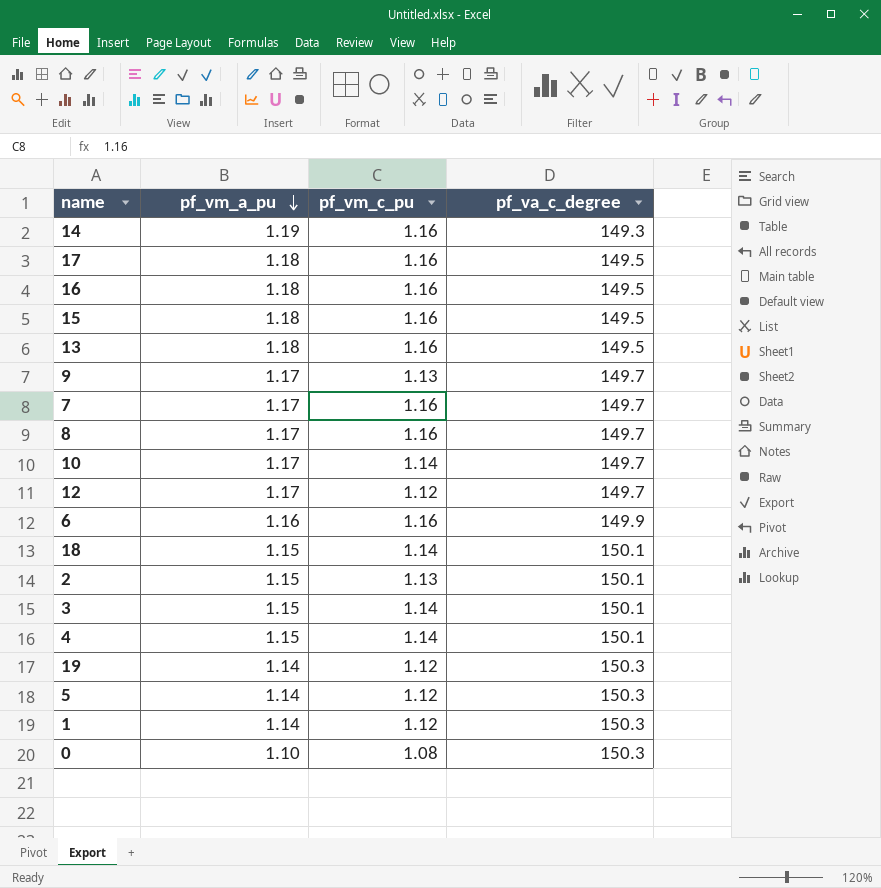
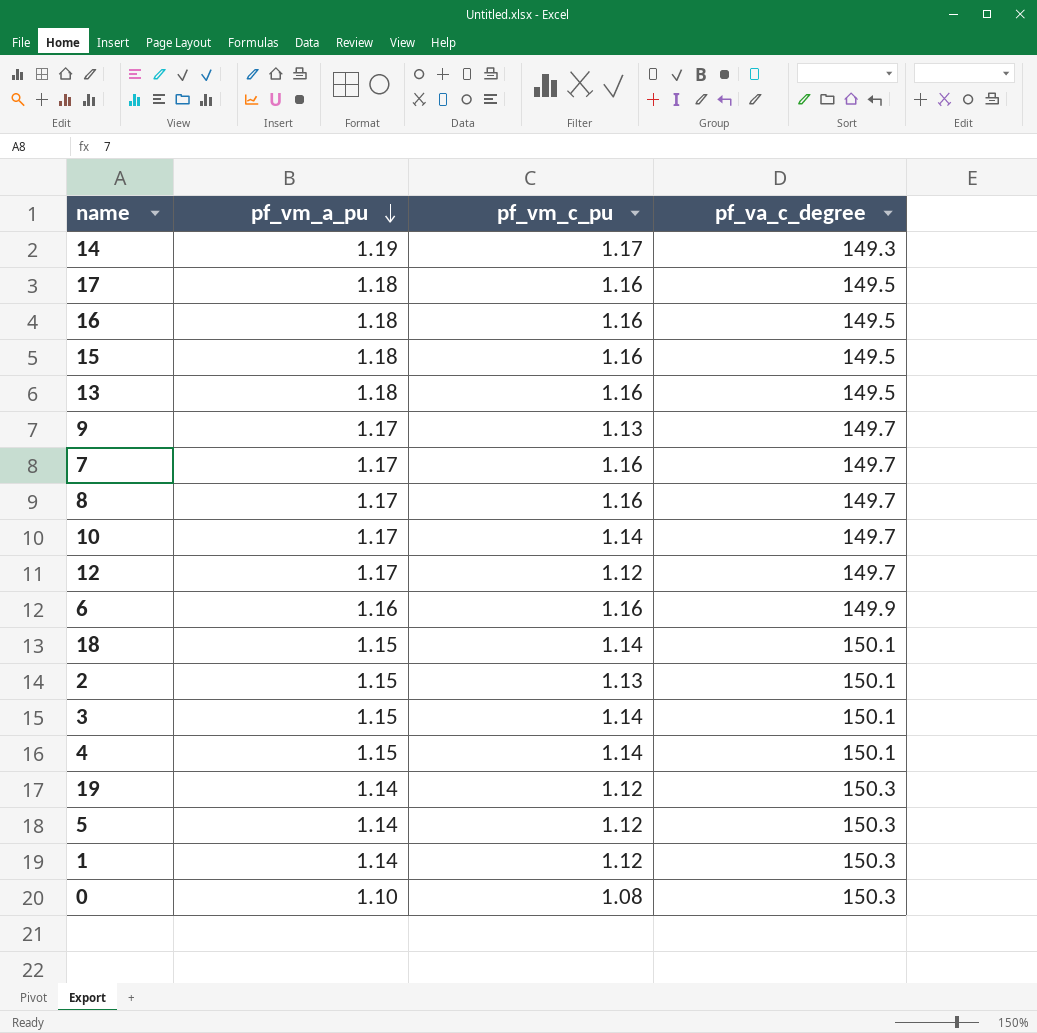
14 | pf_vm_c_pu: 1.16 -> 1.17

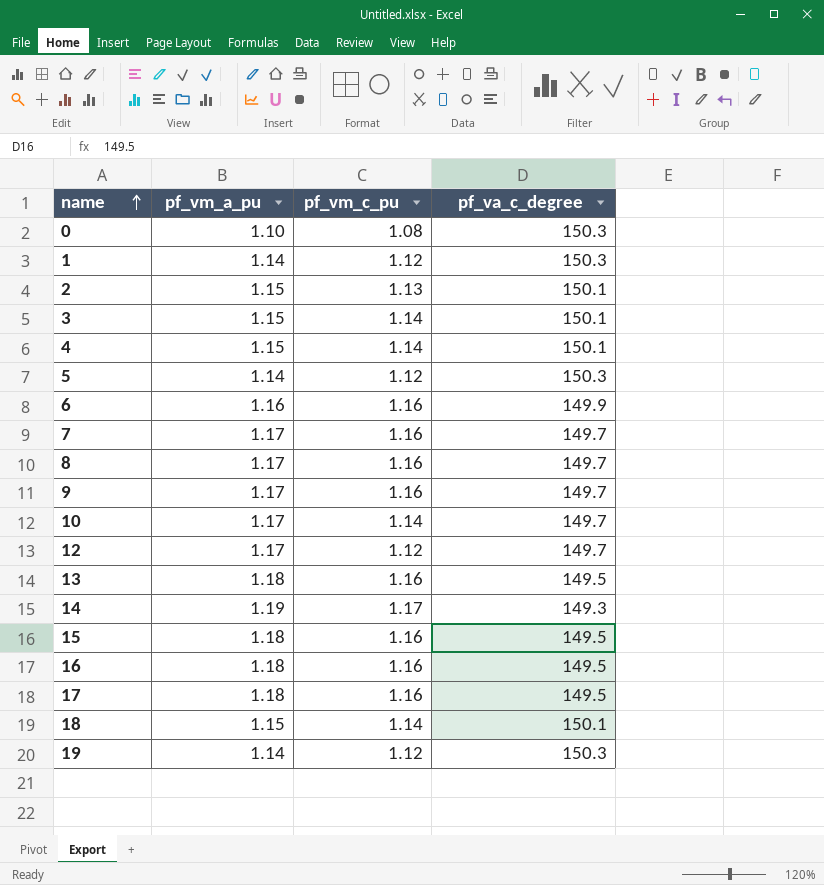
row order: pf_vm_a_pu descending -> name ascending
9 | pf_vm_c_pu: 1.13 -> 1.16

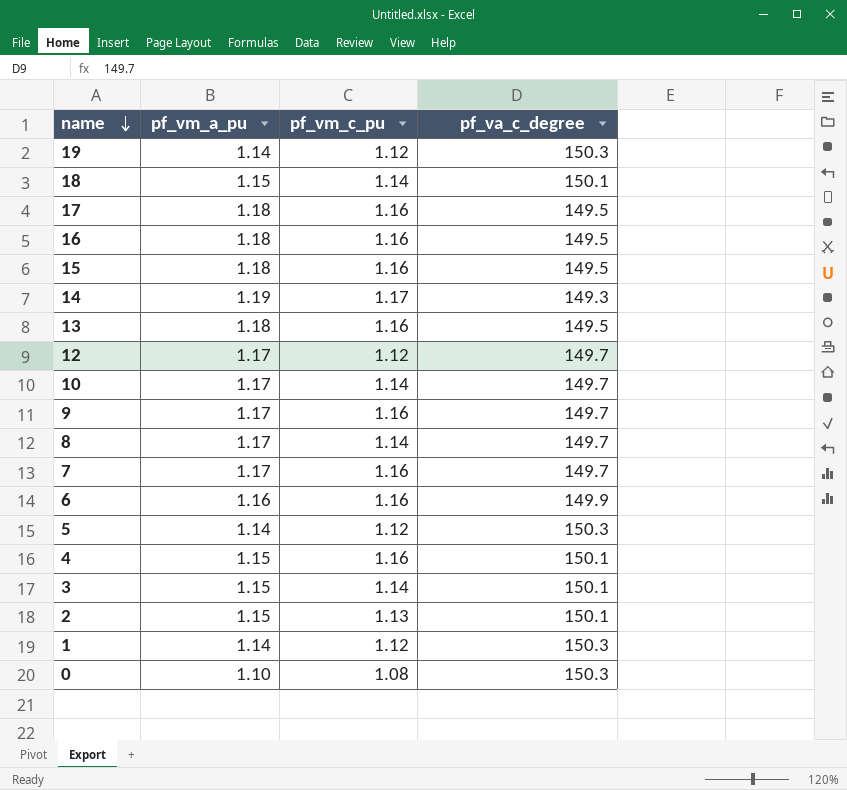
row order: name ascending -> name descending
8 | pf_vm_c_pu: 1.16 -> 1.14
4 | pf_vm_c_pu: 1.14 -> 1.16

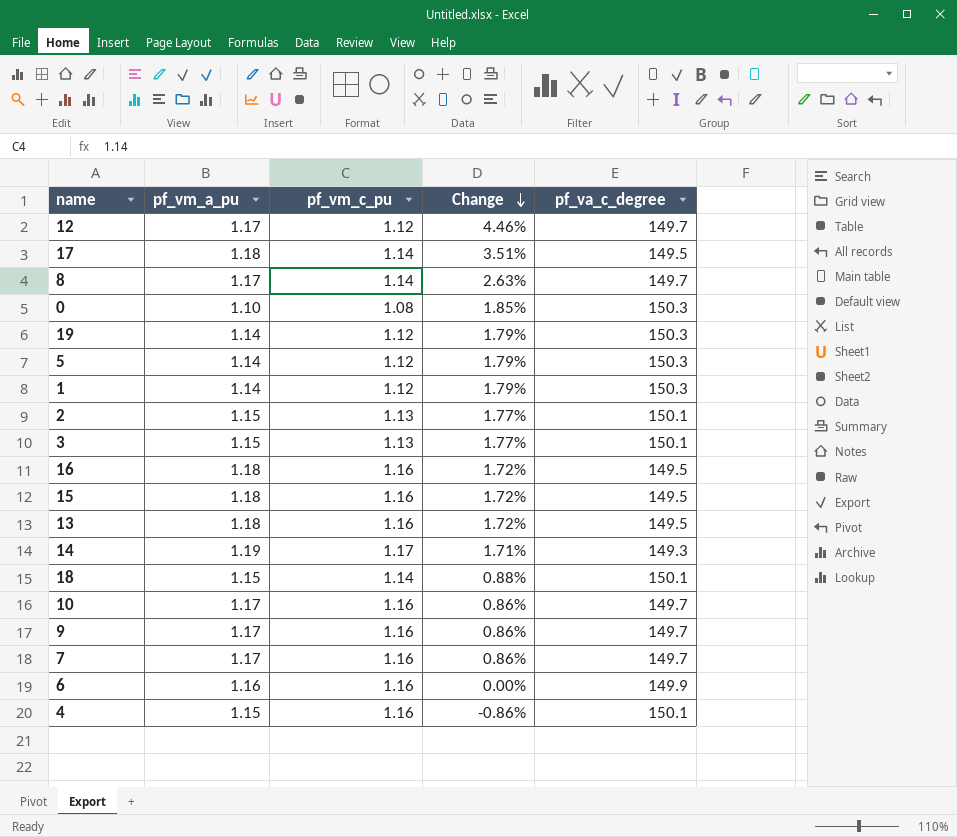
row order: name descending -> Change descending
column Change | formula: none -> ([pf_vm_a_pu] - [pf_vm_c_pu]) / [pf_vm_c_pu]
17 | pf_vm_c_pu: 1.16 -> 1.14
3 | pf_vm_c_pu: 1.14 -> 1.13
10 | pf_vm_c_pu: 1.14 -> 1.16

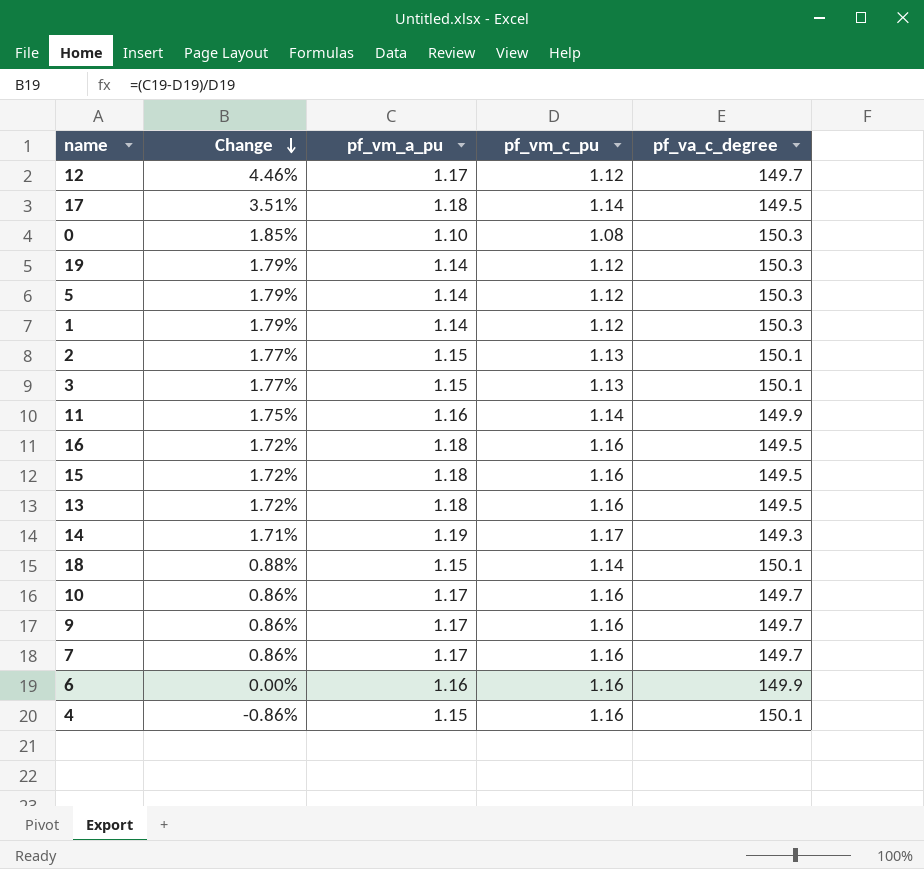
column Change | position: 4 -> 2
row 8: 1.17 | 1.14 | 2.63% | 149.7 -> none
row 11: none -> 1.75% | 1.16 | 1.14 | 149.9

